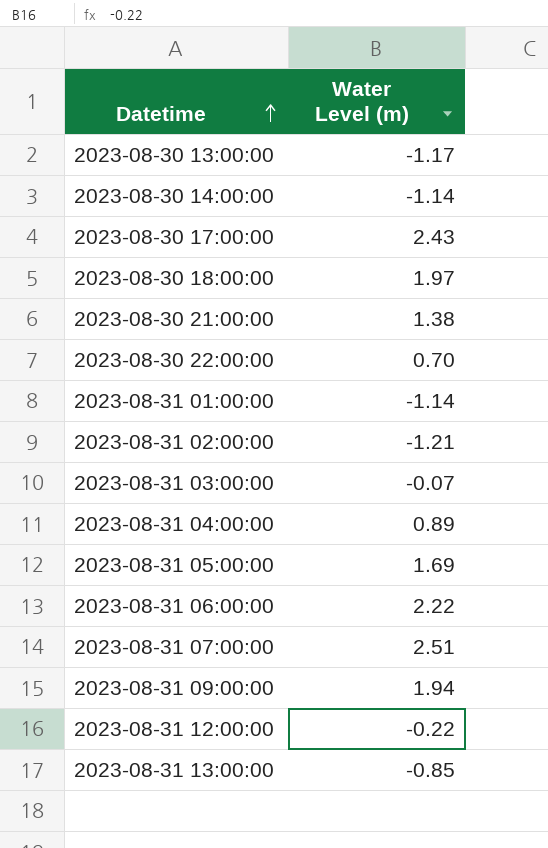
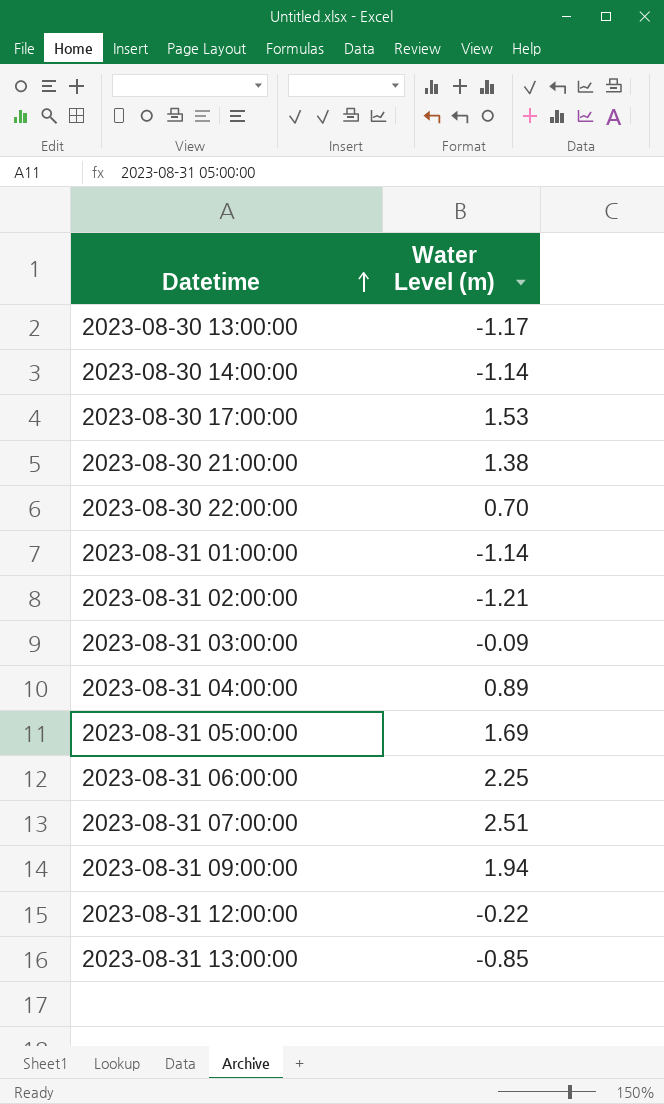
row 2023-08-30 18:00:00: 1.97 -> none
2023-08-30 17:00:00 | Water Level (m): 2.43 -> 1.53
2023-08-31 03:00:00 | Water Level (m): -0.07 -> -0.09
2023-08-31 06:00:00 | Water Level (m): 2.22 -> 2.25

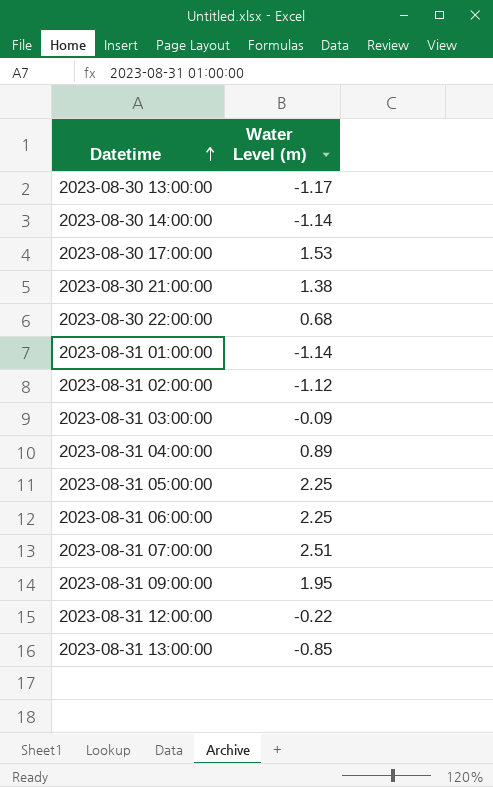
2023-08-30 22:00:00 | Water Level (m): 0.70 -> 0.68
2023-08-31 02:00:00 | Water Level (m): -1.21 -> -1.12
2023-08-31 05:00:00 | Water Level (m): 1.69 -> 2.25
2023-08-31 09:00:00 | Water Level (m): 1.94 -> 1.95

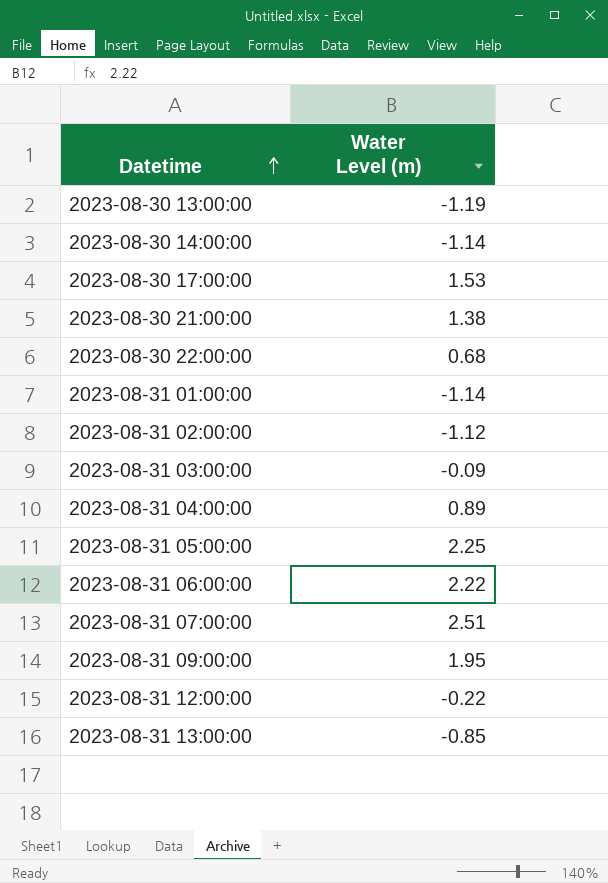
2023-08-30 13:00:00 | Water Level (m): -1.17 -> -1.19
2023-08-31 06:00:00 | Water Level (m): 2.25 -> 2.22

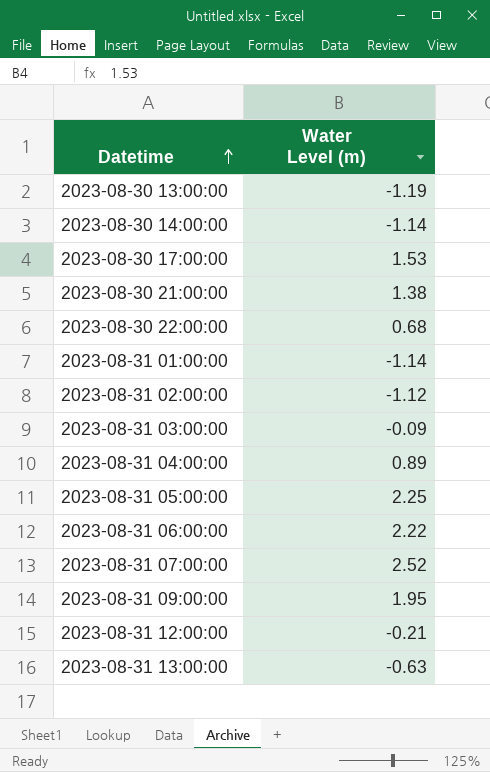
2023-08-31 07:00:00 | Water Level (m): 2.51 -> 2.52
2023-08-31 12:00:00 | Water Level (m): -0.22 -> -0.21
2023-08-31 13:00:00 | Water Level (m): -0.85 -> -0.63

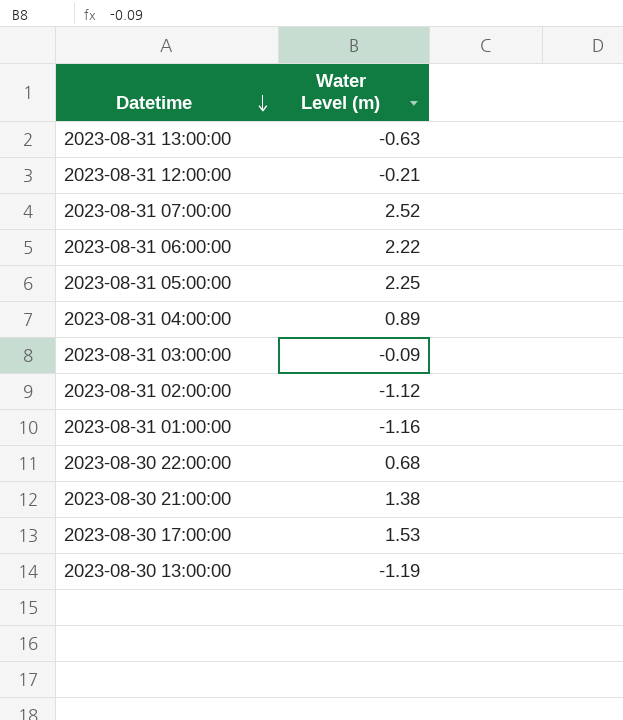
row order: Datetime ascending -> Datetime descending
row 2023-08-30 14:00:00: -1.14 -> none
row 2023-08-31 09:00:00: 1.95 -> none
2023-08-31 01:00:00 | Water Level (m): -1.14 -> -1.16

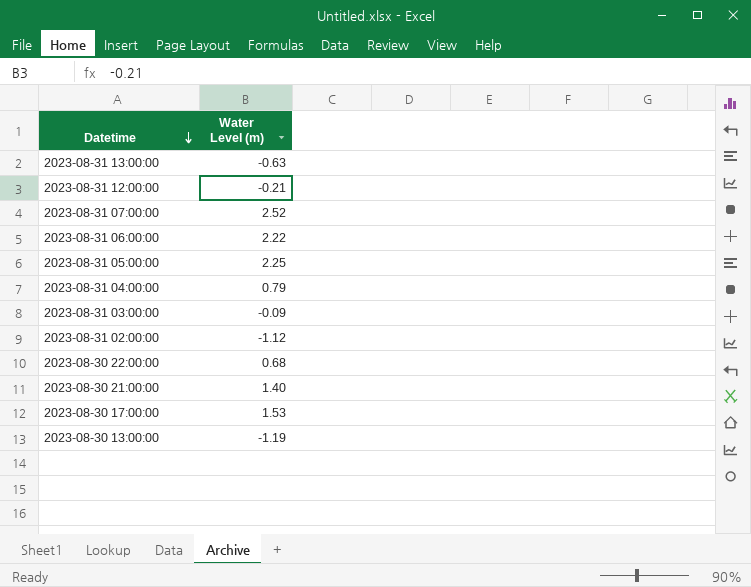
row 2023-08-31 01:00:00: -1.16 -> none
2023-08-31 04:00:00 | Water Level (m): 0.89 -> 0.79
2023-08-30 21:00:00 | Water Level (m): 1.38 -> 1.40

